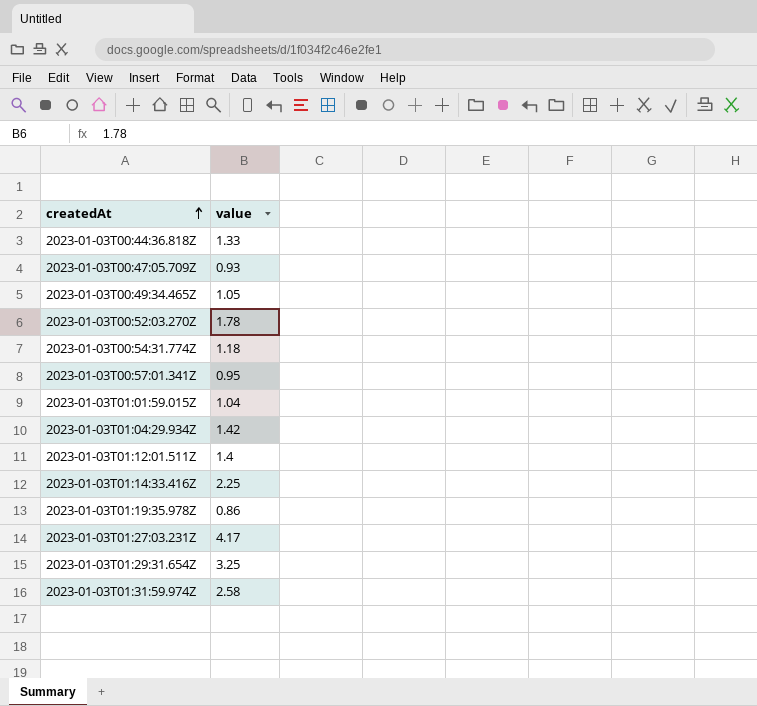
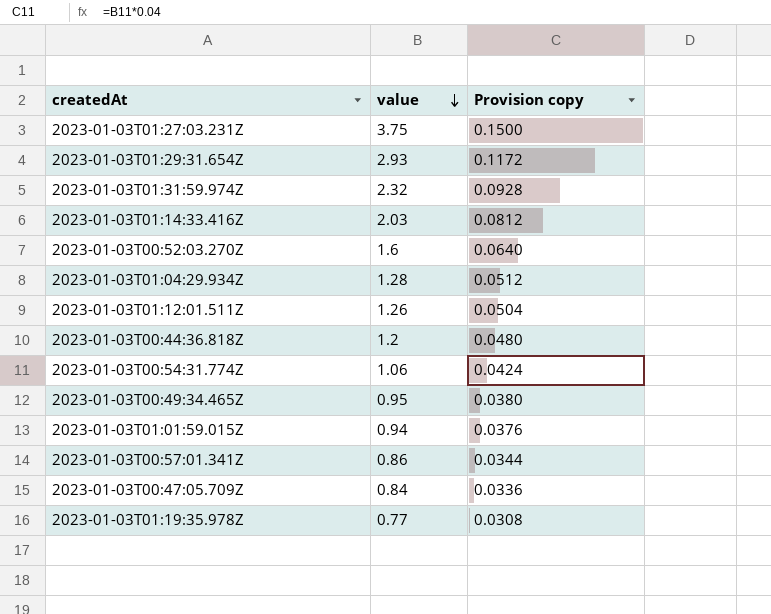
row order: createdAt ascending -> value descending
column Provision copy | formula: none -> [value] * 0.04
2023-01-03T01:27:03.231Z | value: 4.17 -> 3.75
2023-01-03T01:29:31.654Z | value: 3.25 -> 2.93
2023-01-03T01:31:59.974Z | value: 2.58 -> 2.32
2023-01-03T01:14:33.416Z | value: 2.25 -> 2.03
2023-01-03T00:52:03.270Z | value: 1.78 -> 1.6
2023-01-03T01:04:29.934Z | value: 1.42 -> 1.28
2023-01-03T01:12:01.511Z | value: 1.4 -> 1.26
2023-01-03T00:44:36.818Z | value: 1.33 -> 1.2
2023-01-03T00:54:31.774Z | value: 1.18 -> 1.06
2023-01-03T00:49:34.465Z | value: 1.05 -> 0.95
2023-01-03T01:01:59.015Z | value: 1.04 -> 0.94
2023-01-03T00:57:01.341Z | value: 0.95 -> 0.86
2023-01-03T00:47:05.709Z | value: 0.93 -> 0.84
2023-01-03T01:19:35.978Z | value: 0.86 -> 0.77

